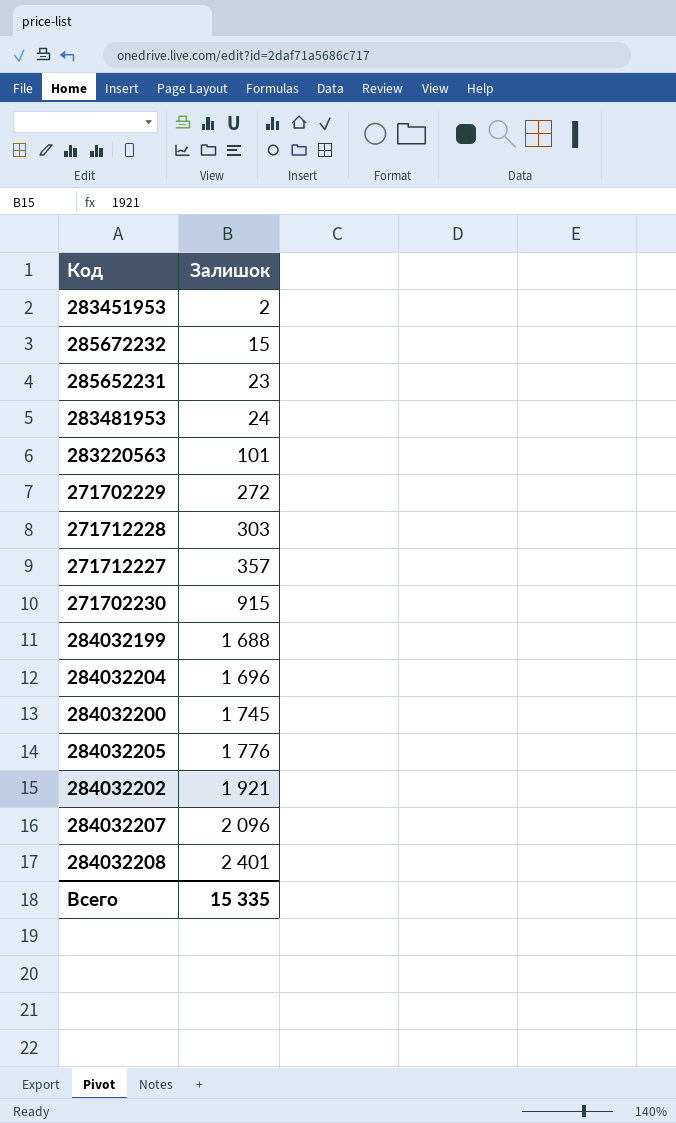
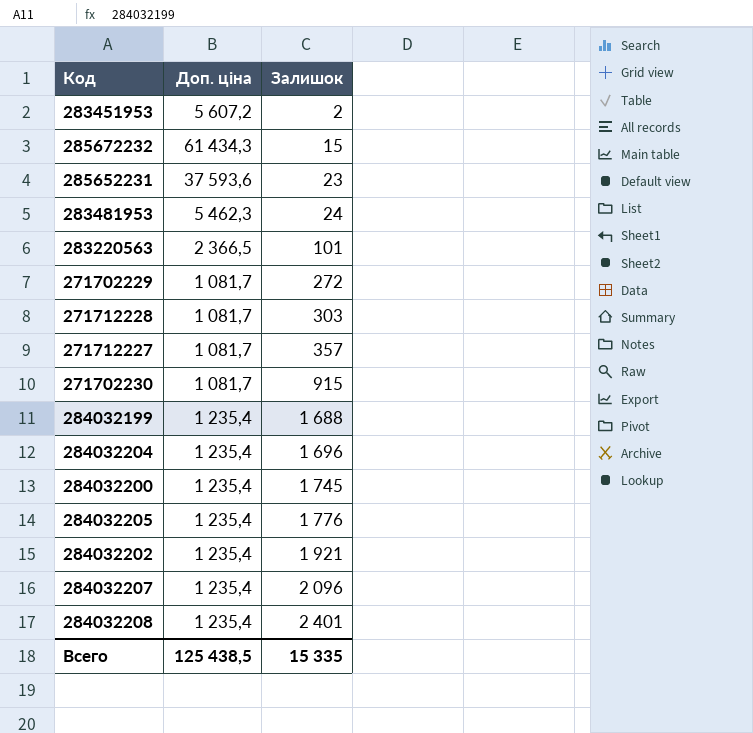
column Доп. ціна | position: none -> 2

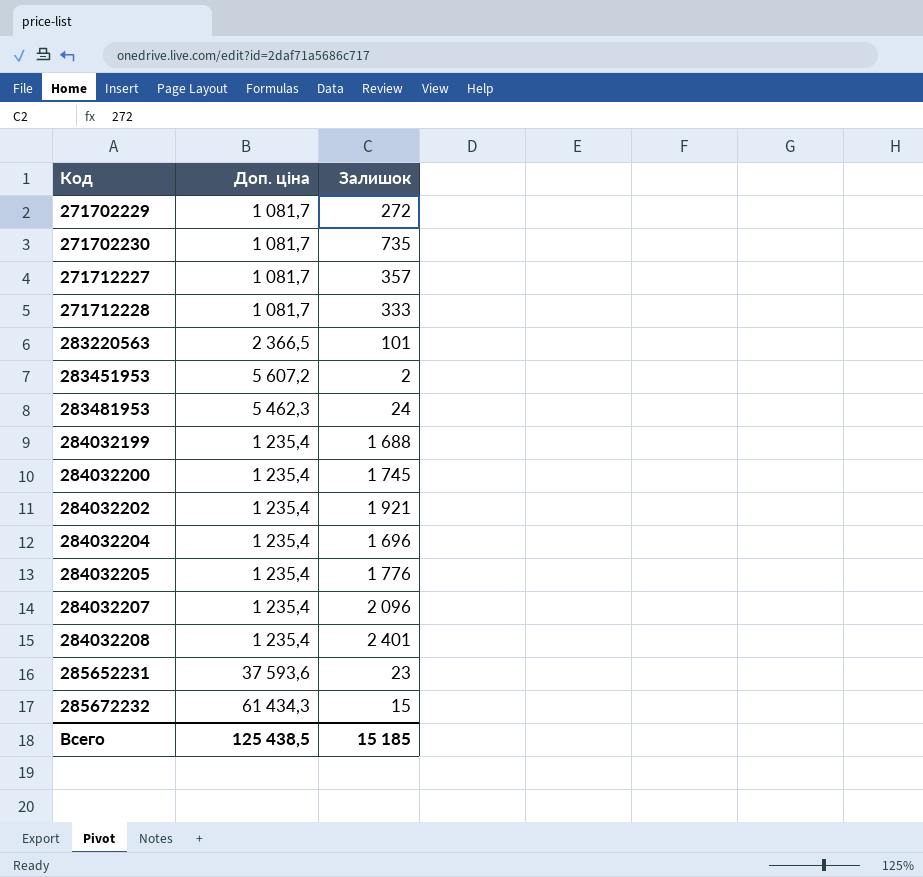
row order: Залишок ascending -> Код ascending
271702230 | Залишок: 915 -> 735
271712228 | Залишок: 303 -> 333
Всего | Залишок: 15 335 -> 15 185

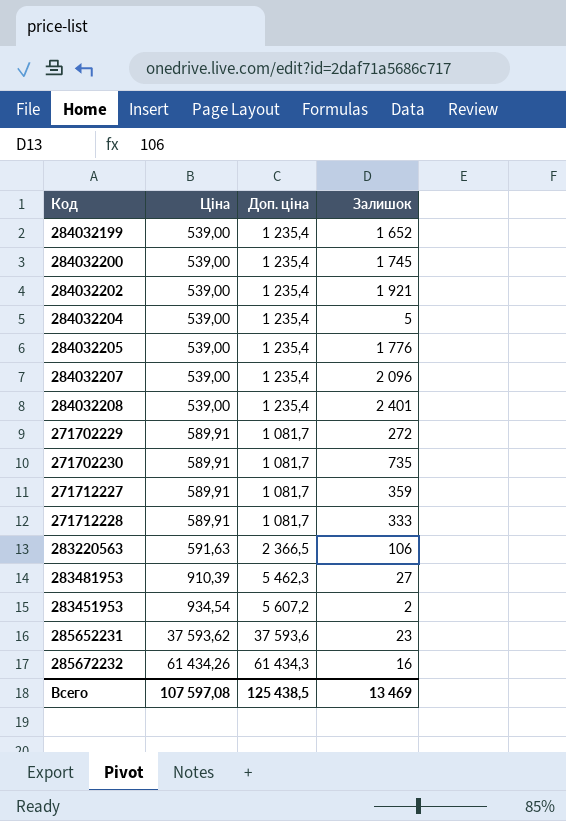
row order: Код ascending -> Ціна ascending
column Ціна | position: none -> 2
284032199 | Залишок: 1 688 -> 1 652
284032204 | Залишок: 1 696 -> 5
271712227 | Залишок: 357 -> 359
283220563 | Залишок: 101 -> 106
283481953 | Залишок: 24 -> 27
285672232 | Залишок: 15 -> 16
Всего | Залишок: 15 185 -> 13 469

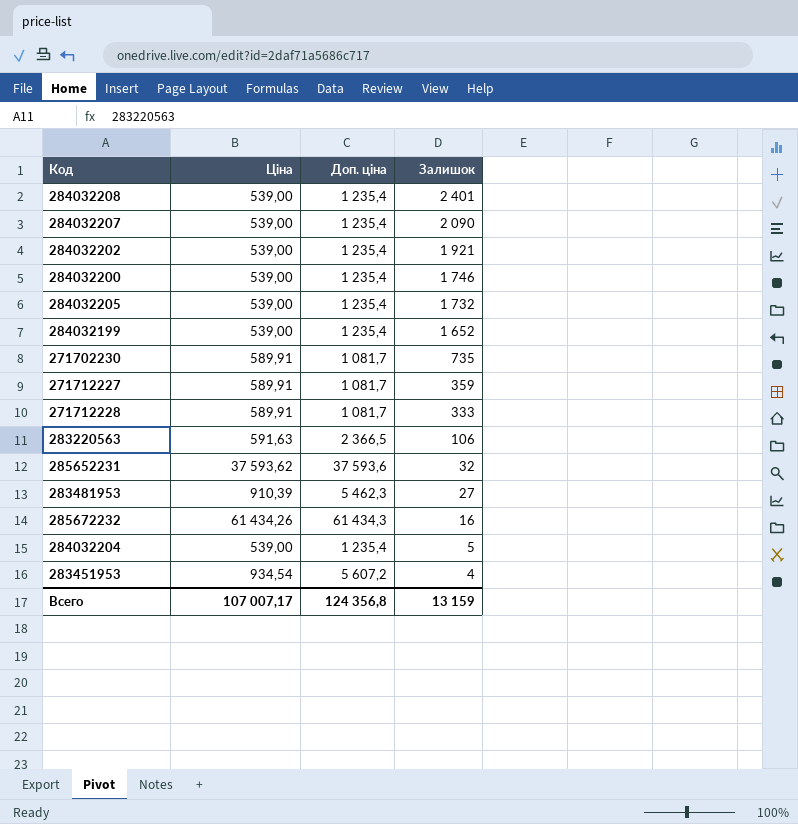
row order: Ціна ascending -> Залишок descending
row 271702229: 589,91 | 1 081,7 | 272 -> none
284032207 | Залишок: 2 096 -> 2 090
284032200 | Залишок: 1 745 -> 1 746
284032205 | Залишок: 1 776 -> 1 732
285652231 | Залишок: 23 -> 32
283451953 | Залишок: 2 -> 4
Всего | Ціна: 107 597,08 -> 107 007,17
Всего | Доп. ціна: 125 438,5 -> 124 356,8
Всего | Залишок: 13 469 -> 13 159

